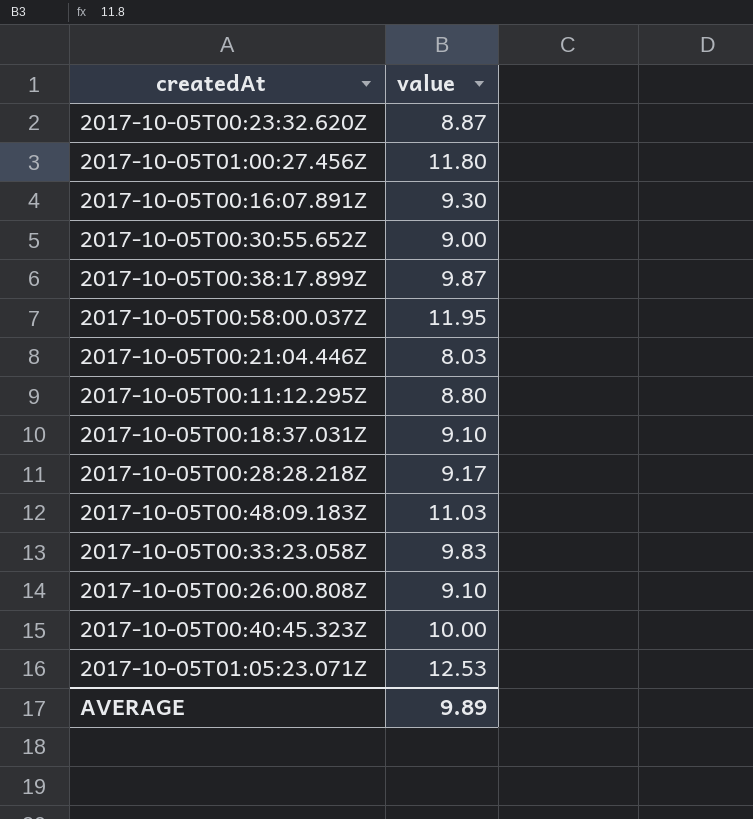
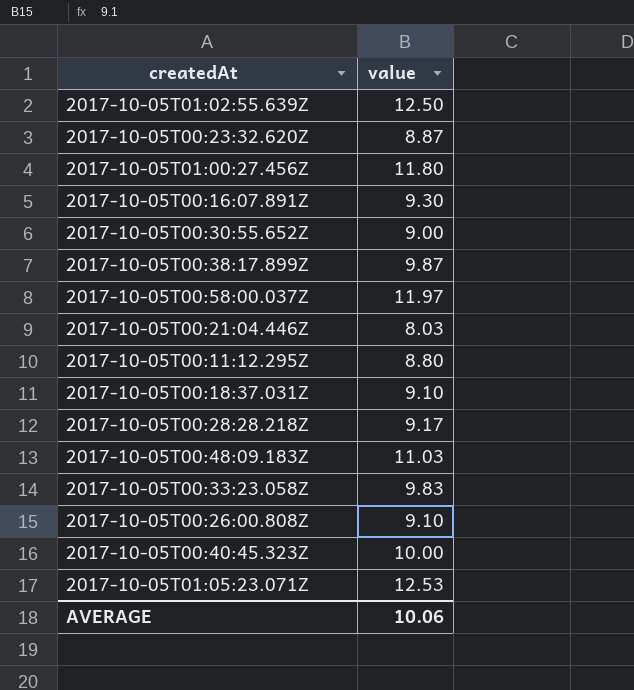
row 2017-10-05T01:02:55.639Z: none -> 12.50
2017-10-05T00:58:00.037Z | value: 11.95 -> 11.97
AVERAGE | value: 9.89 -> 10.06

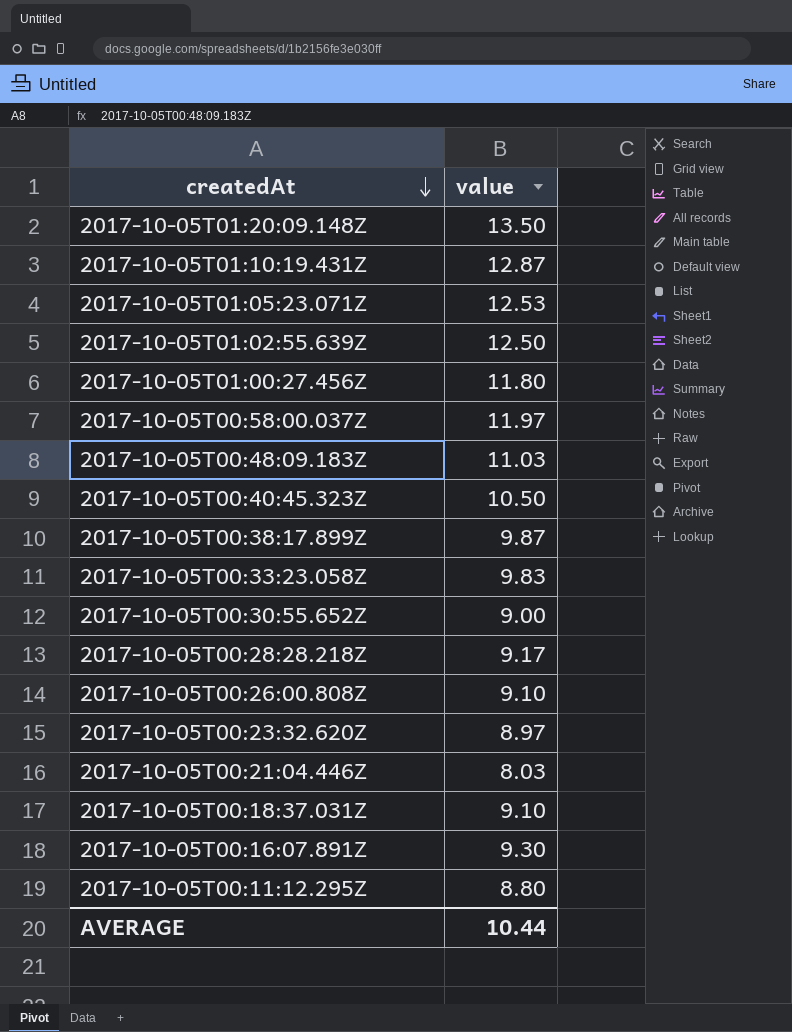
row order: none -> createdAt descending
row 2017-10-05T01:20:09.148Z: none -> 13.50
row 2017-10-05T01:10:19.431Z: none -> 12.87
2017-10-05T00:40:45.323Z | value: 10.00 -> 10.50
2017-10-05T00:23:32.620Z | value: 8.87 -> 8.97
AVERAGE | value: 10.06 -> 10.44

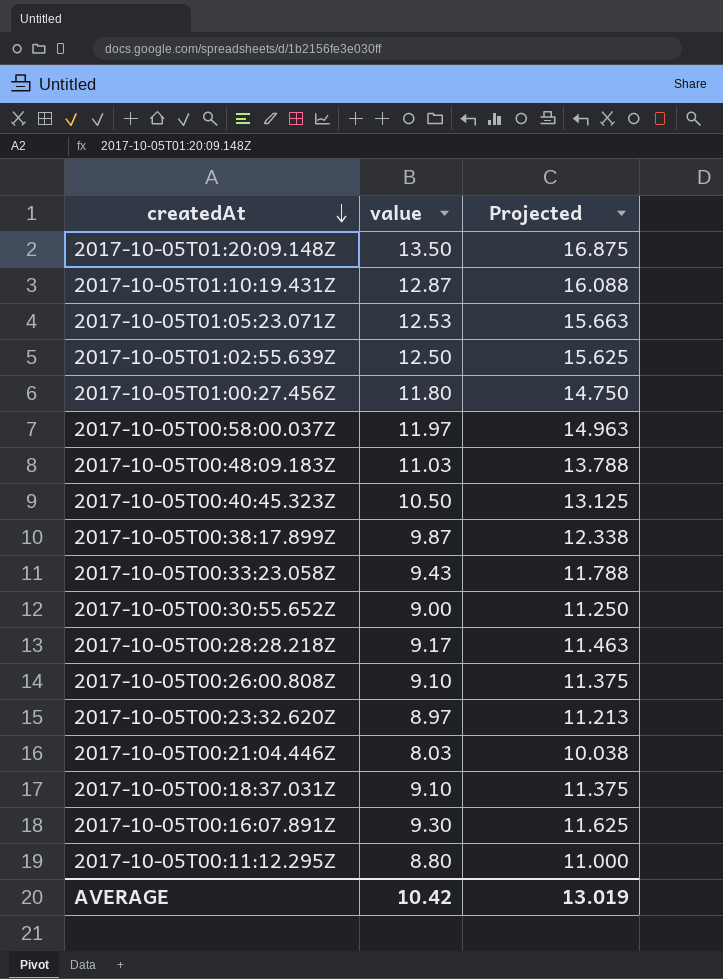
column Projected | formula: none -> [value] * 1.25
2017-10-05T00:33:23.058Z | value: 9.83 -> 9.43
AVERAGE | value: 10.44 -> 10.42

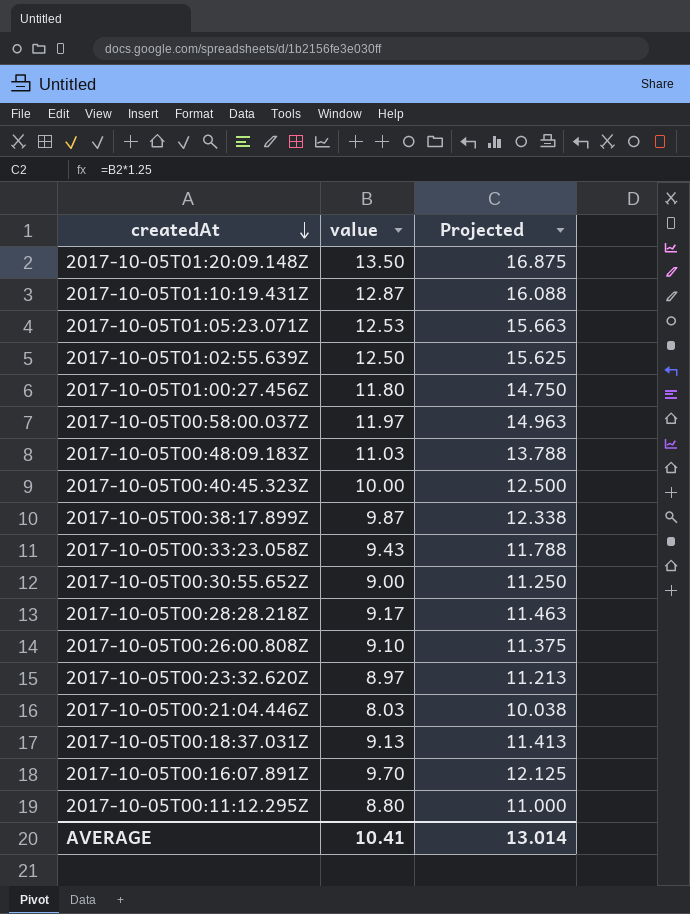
2017-10-05T00:40:45.323Z | value: 10.50 -> 10.00
2017-10-05T00:40:45.323Z | Projected: 13.125 -> 12.500
2017-10-05T00:18:37.031Z | value: 9.10 -> 9.13
2017-10-05T00:18:37.031Z | Projected: 11.375 -> 11.413
2017-10-05T00:16:07.891Z | value: 9.30 -> 9.70
2017-10-05T00:16:07.891Z | Projected: 11.625 -> 12.125
AVERAGE | value: 10.42 -> 10.41
AVERAGE | Projected: 13.019 -> 13.014

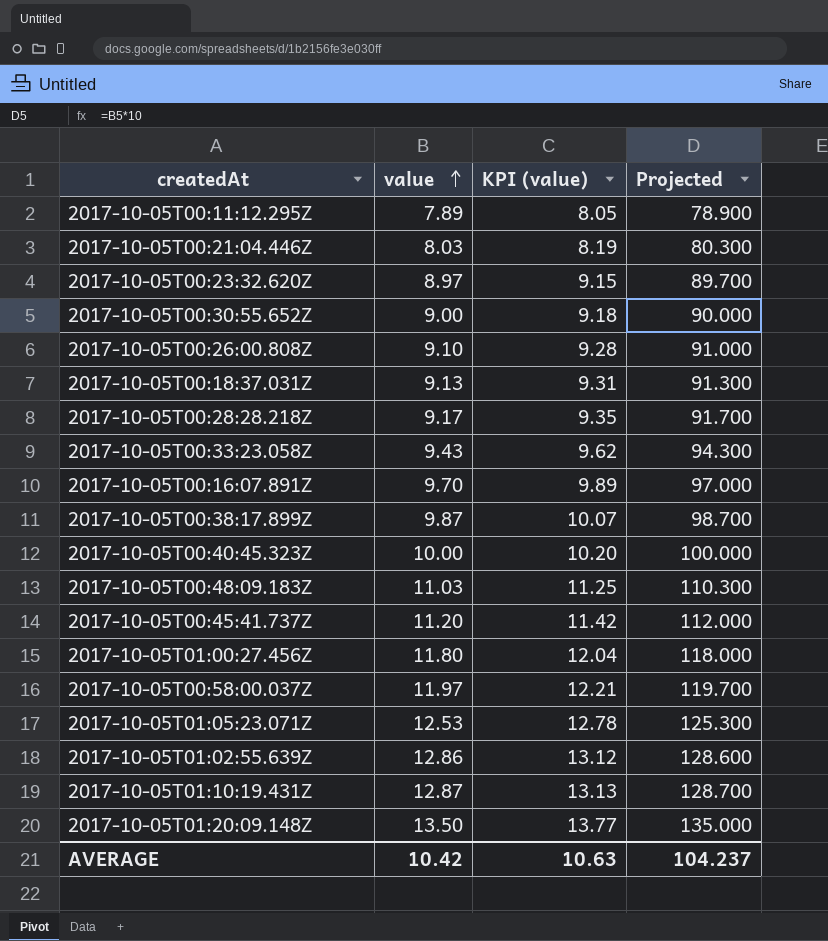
row order: createdAt descending -> value ascending
column KPI (value) | formula: none -> [value] * 1.02
column Projected | formula: [value] * 1.25 -> [value] * 10
2017-10-05T00:11:12.295Z | value: 8.80 -> 7.89
row 2017-10-05T00:45:41.737Z: none -> 11.20 | 11.42 | 112.000
2017-10-05T01:02:55.639Z | value: 12.50 -> 12.86
AVERAGE | value: 10.41 -> 10.42
AVERAGE | Projected: 13.014 -> 104.237

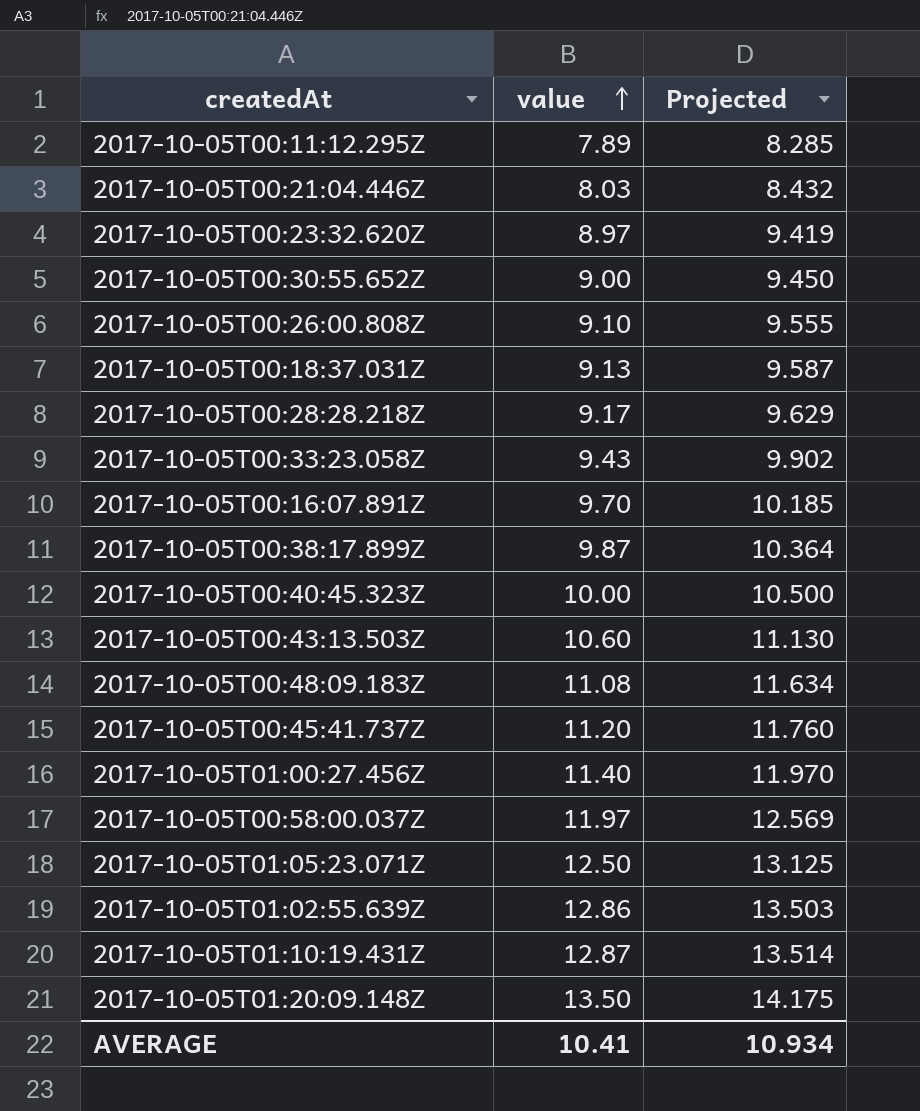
column KPI (value) | formula: [value] * 1.02 -> none
column Projected | formula: [value] * 10 -> [value] * 1.05
row 2017-10-05T00:43:13.503Z: none -> 10.60 | 11.130
2017-10-05T00:48:09.183Z | value: 11.03 -> 11.08
2017-10-05T01:00:27.456Z | value: 11.80 -> 11.40
2017-10-05T01:05:23.071Z | value: 12.53 -> 12.50
AVERAGE | value: 10.42 -> 10.41
AVERAGE | Projected: 104.237 -> 10.934

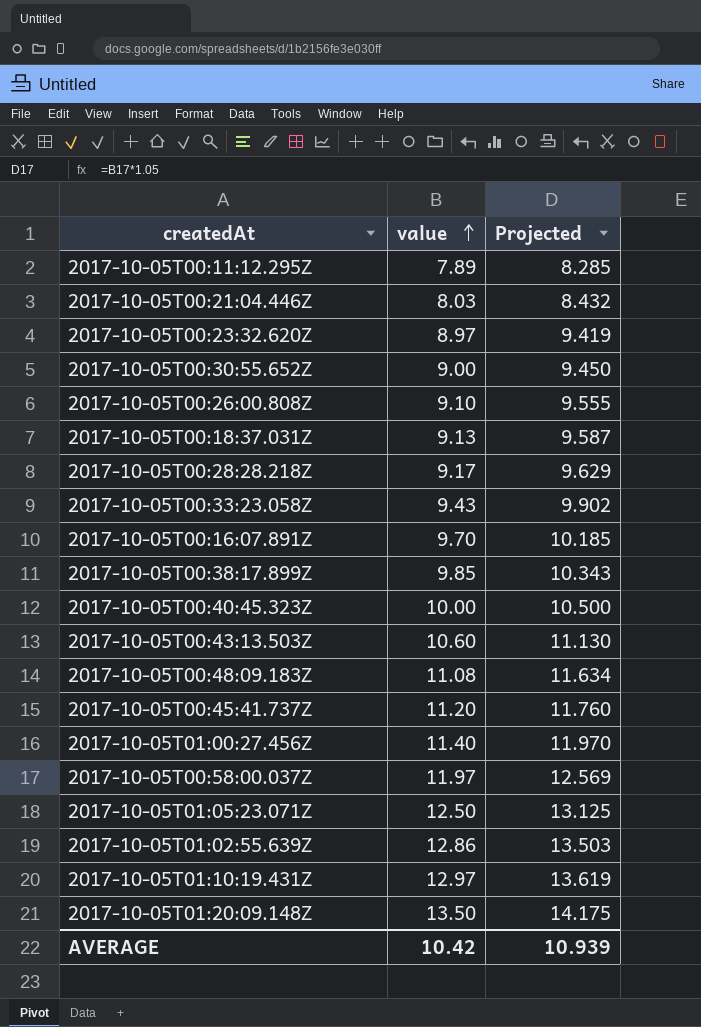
2017-10-05T00:38:17.899Z | value: 9.87 -> 9.85
2017-10-05T00:38:17.899Z | Projected: 10.364 -> 10.343
2017-10-05T01:10:19.431Z | value: 12.87 -> 12.97
2017-10-05T01:10:19.431Z | Projected: 13.514 -> 13.619
AVERAGE | value: 10.41 -> 10.42
AVERAGE | Projected: 10.934 -> 10.939

